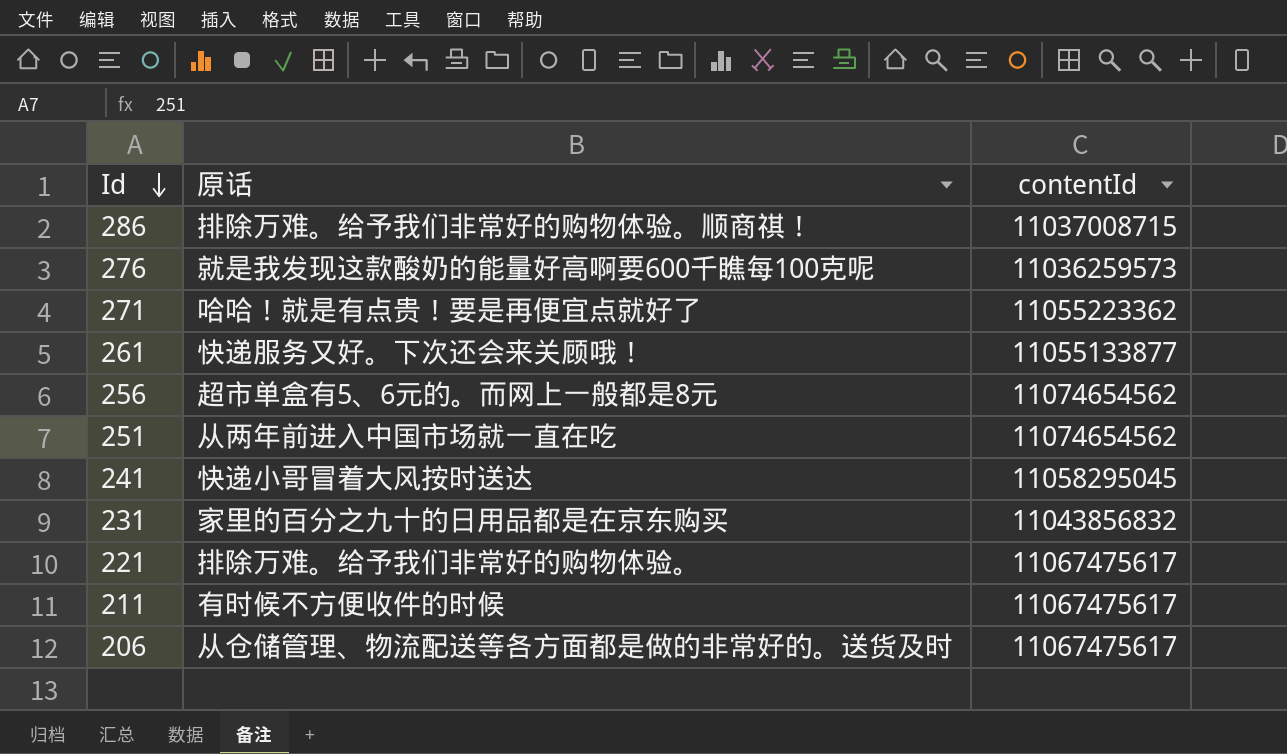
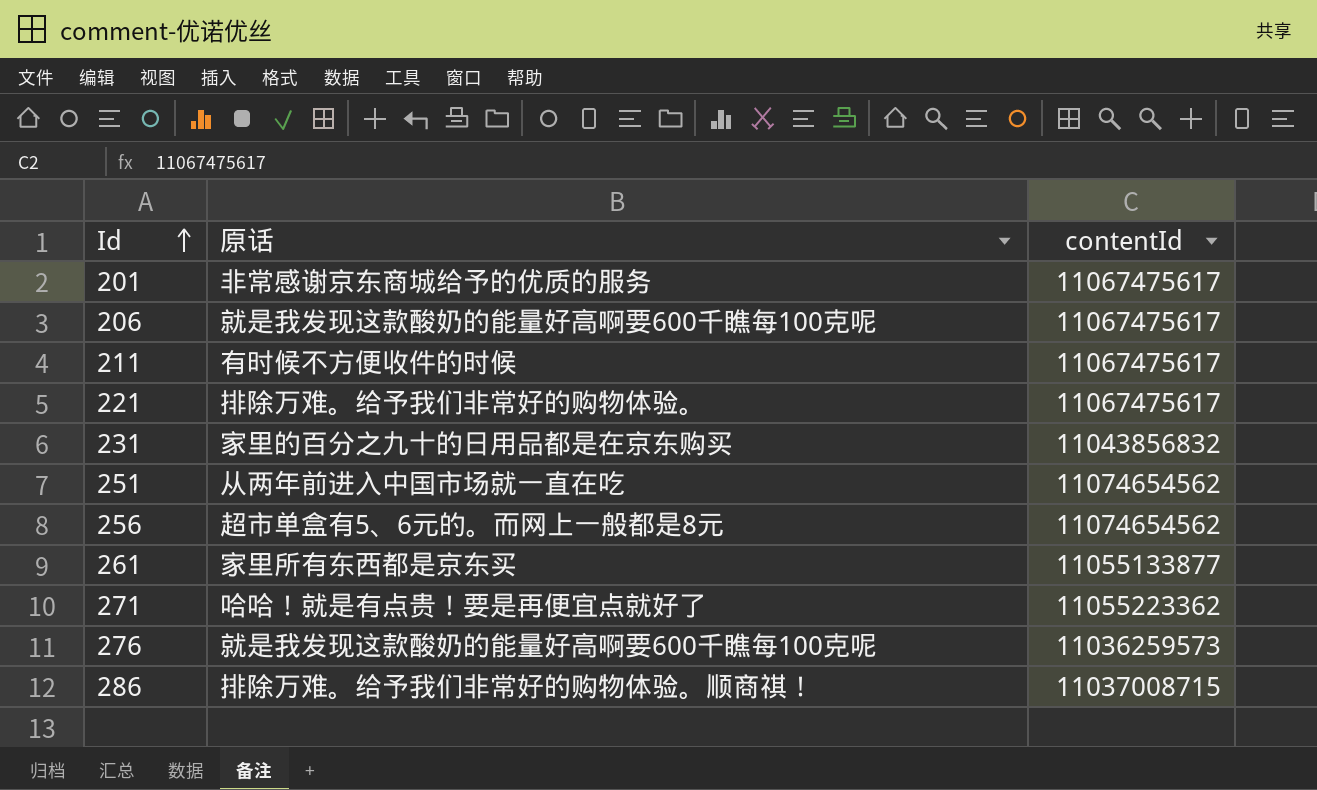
row order: Id descending -> Id ascending
row 241: 快递小哥冒着大风按时送达 | 11058295045 -> none
row 201: none -> 非常感谢京东商城给予的优质的服务 | 11067475617
206 | 原话: 从仓储管理、物流配送等各方面都是做的非常好的。送货及时 -> 就是我发现这款酸奶的能量好高啊要600千瞧每100克呢
261 | 原话: 快递服务又好。下次还会来关顾哦！ -> 家里所有东西都是京东买

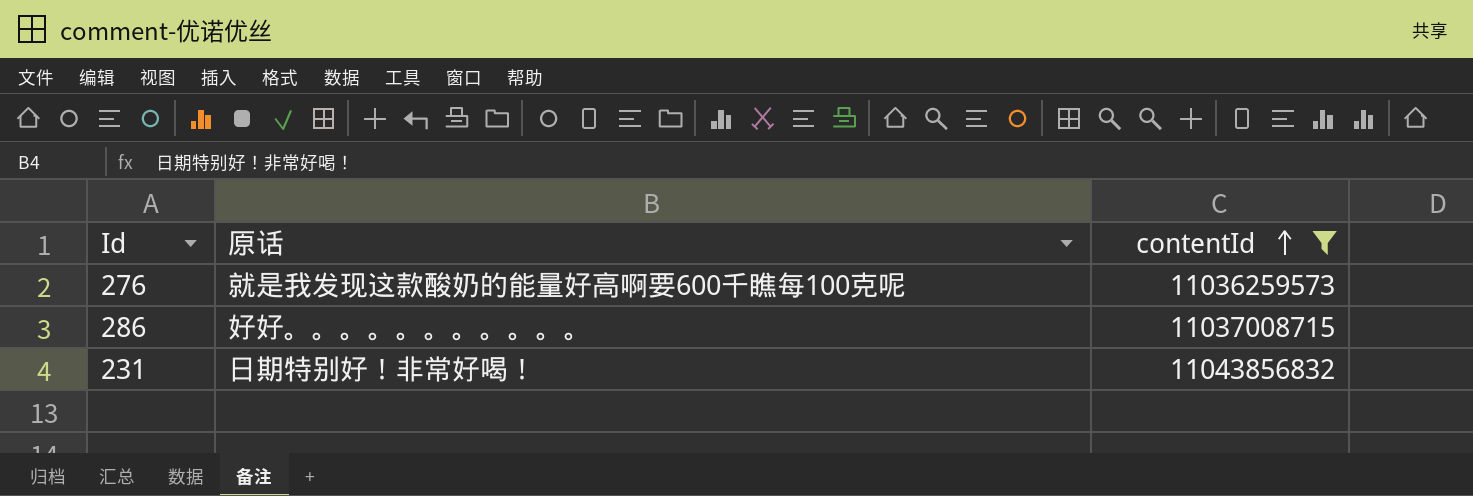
filter: none -> contentId <= 11043856832
row order: Id ascending -> contentId ascending
286 | 原话: 排除万难。给予我们非常好的购物体验。顺商祺！ -> 好好。。。。。。。。。。。
231 | 原话: 家里的百分之九十的日用品都是在京东购买 -> 日期特别好！非常好喝！

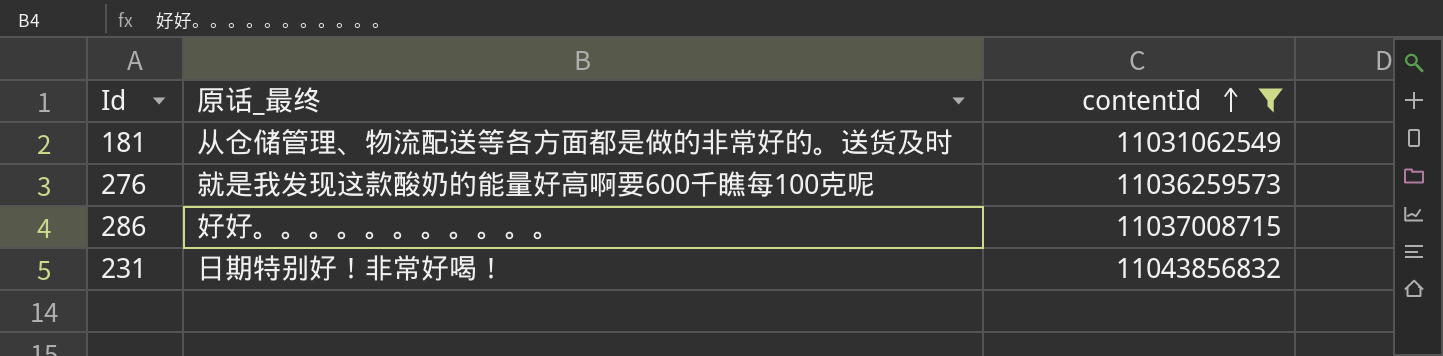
column name: 原话 -> 原话_最终
row 181: none -> 从仓储管理、物流配送等各方面都是做的非常好的。送货及时 | 11031062549

